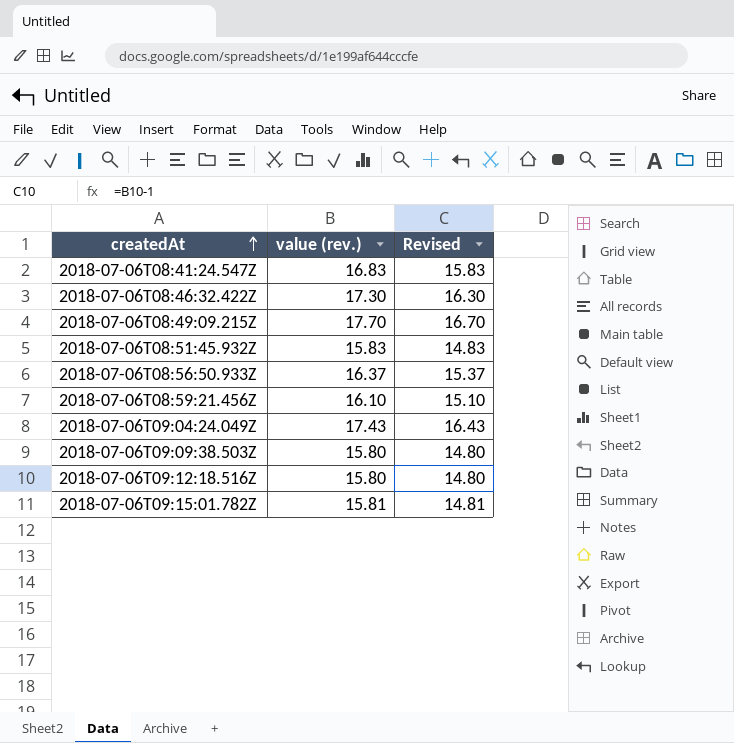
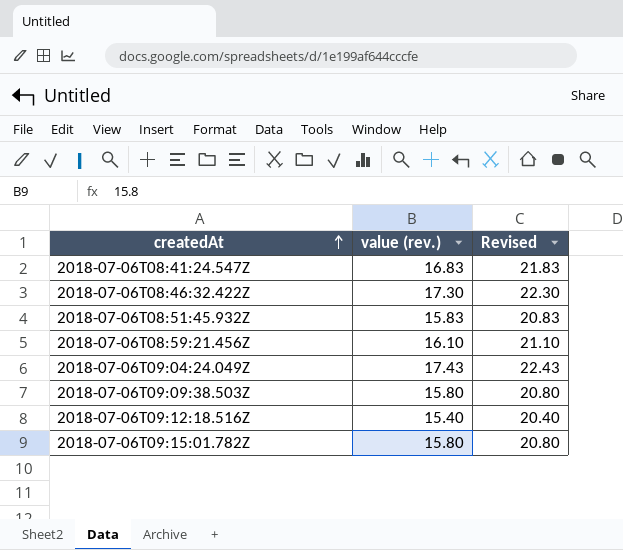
column Revised | formula: [value (rev.)] - 1 -> [value (rev.)] + 5
row 2018-07-06T08:49:09.215Z: 17.70 | 16.70 -> none
row 2018-07-06T08:56:50.933Z: 16.37 | 15.37 -> none
2018-07-06T09:12:18.516Z | value (rev.): 15.80 -> 15.40
2018-07-06T09:15:01.782Z | value (rev.): 15.81 -> 15.80

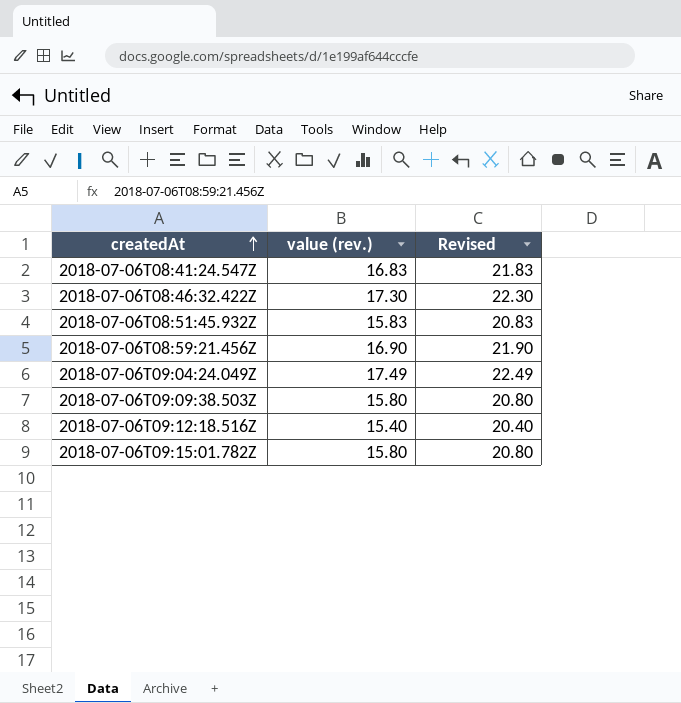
2018-07-06T08:59:21.456Z | value (rev.): 16.10 -> 16.90
2018-07-06T08:59:21.456Z | Revised: 21.10 -> 21.90
2018-07-06T09:04:24.049Z | value (rev.): 17.43 -> 17.49
2018-07-06T09:04:24.049Z | Revised: 22.43 -> 22.49

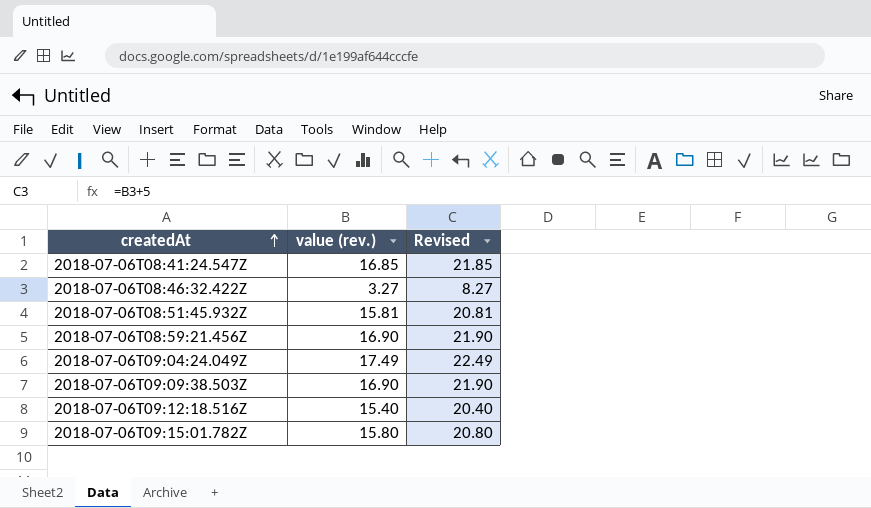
2018-07-06T08:41:24.547Z | value (rev.): 16.83 -> 16.85
2018-07-06T08:41:24.547Z | Revised: 21.83 -> 21.85
2018-07-06T08:46:32.422Z | value (rev.): 17.30 -> 3.27
2018-07-06T08:46:32.422Z | Revised: 22.30 -> 8.27
2018-07-06T08:51:45.932Z | value (rev.): 15.83 -> 15.81
2018-07-06T08:51:45.932Z | Revised: 20.83 -> 20.81
2018-07-06T09:09:38.503Z | value (rev.): 15.80 -> 16.90
2018-07-06T09:09:38.503Z | Revised: 20.80 -> 21.90

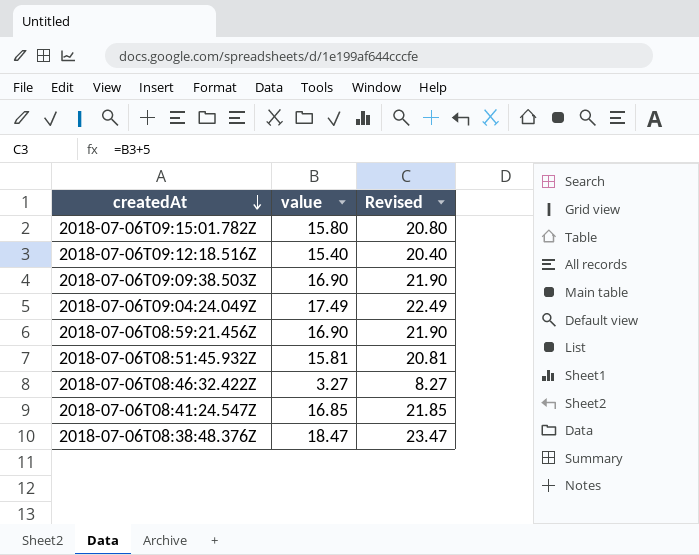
row order: createdAt ascending -> createdAt descending
column name: value (rev.) -> value
row 2018-07-06T08:38:48.376Z: none -> 18.47 | 23.47

